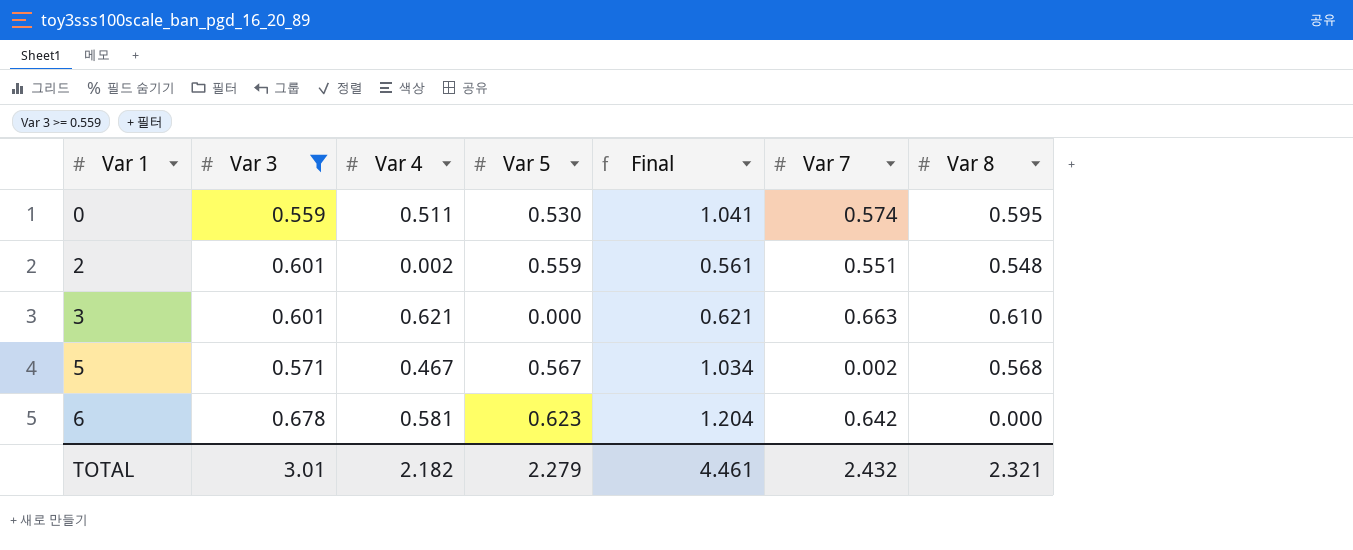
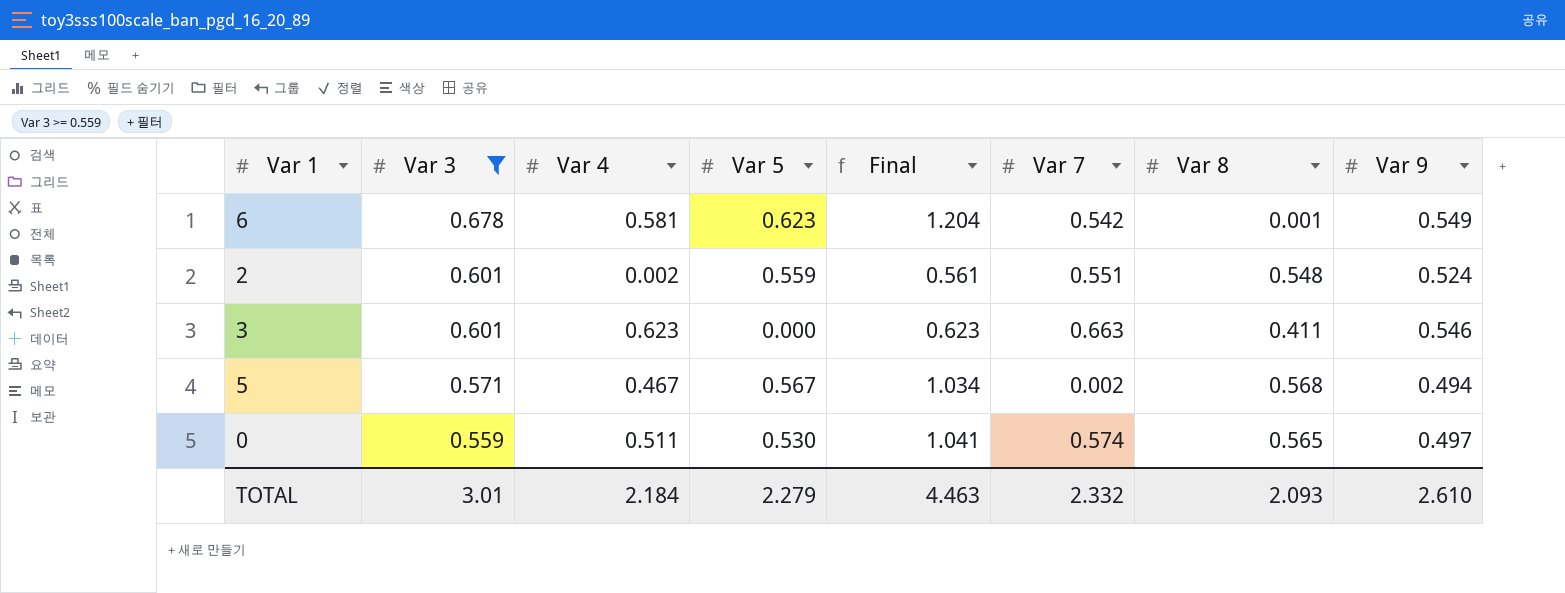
row order: Var 1 ascending -> Var 3 descending
column Var 9 | position: none -> 8
6 | Var 7: 0.642 -> 0.542
6 | Var 8: 0.000 -> 0.001
3 | Var 4: 0.621 -> 0.623
3 | Final: 0.621 -> 0.623
3 | Var 8: 0.610 -> 0.411
0 | Var 8: 0.595 -> 0.565
TOTAL | Var 4: 2.182 -> 2.184
TOTAL | Final: 4.461 -> 4.463
TOTAL | Var 7: 2.432 -> 2.332
TOTAL | Var 8: 2.321 -> 2.093

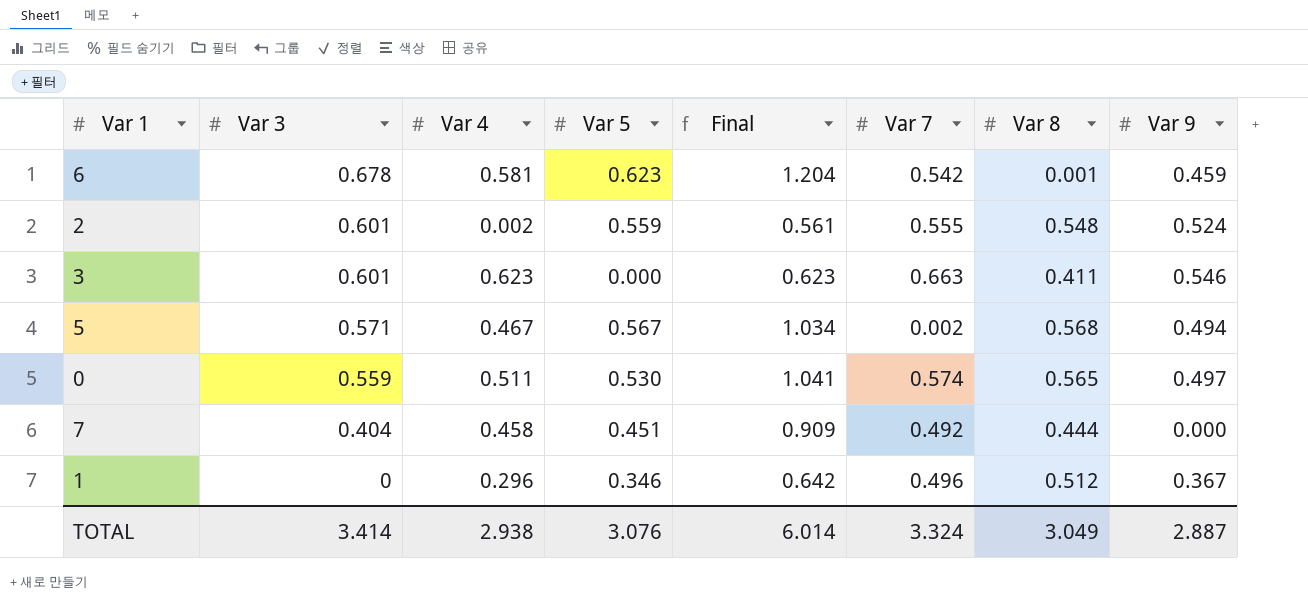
filter: Var 3 >= 0.559 -> none
6 | Var 9: 0.549 -> 0.459
2 | Var 7: 0.551 -> 0.555
TOTAL | Var 3: 3.01 -> 3.414
TOTAL | Var 4: 2.184 -> 2.938
TOTAL | Var 5: 2.279 -> 3.076
TOTAL | Final: 4.463 -> 6.014
TOTAL | Var 7: 2.332 -> 3.324
TOTAL | Var 8: 2.093 -> 3.049
TOTAL | Var 9: 2.610 -> 2.887

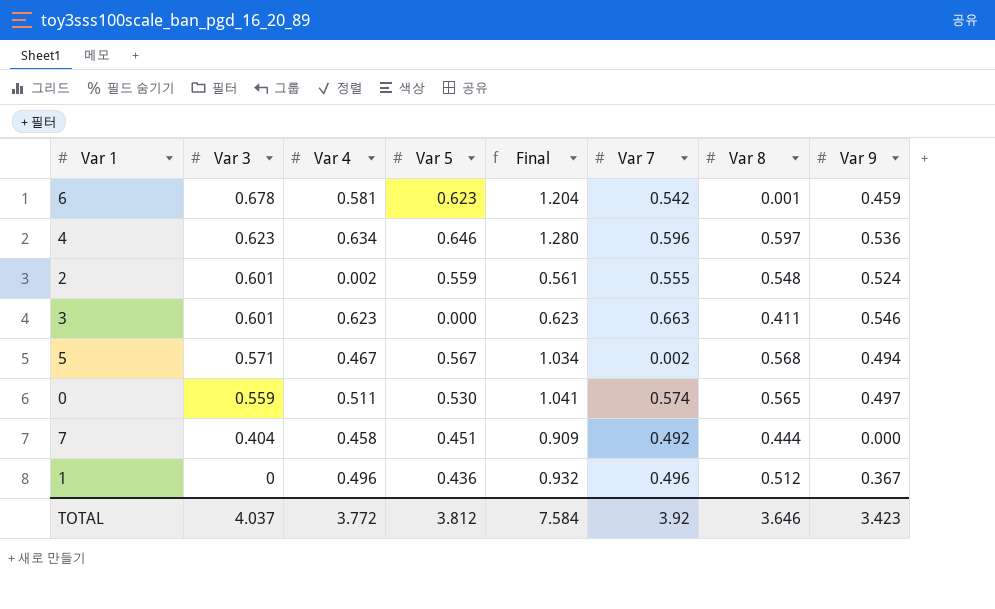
row 4: none -> 0.623 | 0.634 | 0.646 | 1.280 | 0.596 | 0.597 | 0.536
1 | Var 4: 0.296 -> 0.496
1 | Var 5: 0.346 -> 0.436
1 | Final: 0.642 -> 0.932
TOTAL | Var 3: 3.414 -> 4.037
TOTAL | Var 4: 2.938 -> 3.772
TOTAL | Var 5: 3.076 -> 3.812
TOTAL | Final: 6.014 -> 7.584
TOTAL | Var 7: 3.324 -> 3.92
TOTAL | Var 8: 3.049 -> 3.646
TOTAL | Var 9: 2.887 -> 3.423

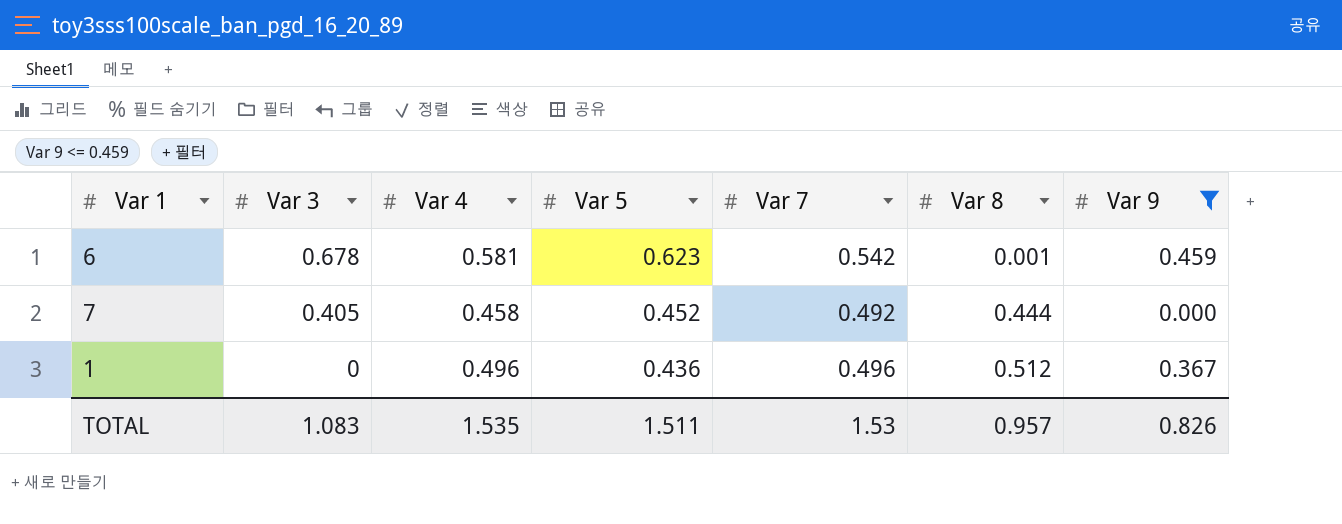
filter: none -> Var 9 <= 0.459
column Final | formula: [Var 4] + [Var 5] -> none
7 | Var 3: 0.404 -> 0.405
7 | Var 5: 0.451 -> 0.452
TOTAL | Var 3: 4.037 -> 1.083
TOTAL | Var 4: 3.772 -> 1.535
TOTAL | Var 5: 3.812 -> 1.511
TOTAL | Var 7: 3.92 -> 1.53
TOTAL | Var 8: 3.646 -> 0.957
TOTAL | Var 9: 3.423 -> 0.826

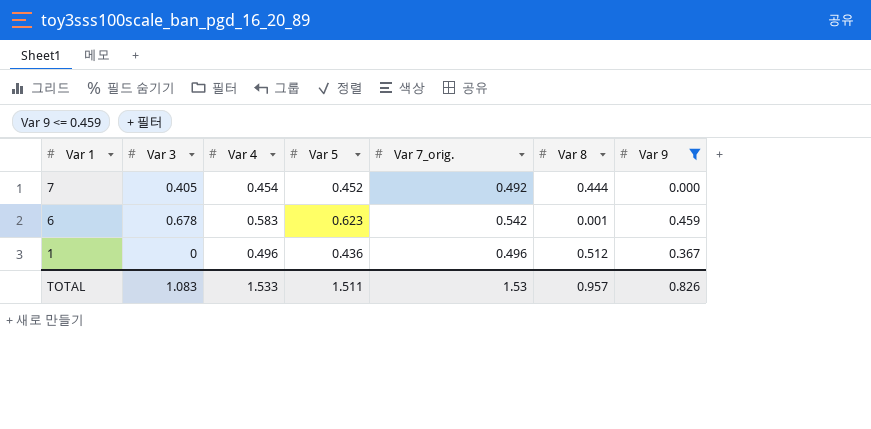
row order: Var 3 descending -> Var 1 descending
column name: Var 7 -> Var 7_orig.
7 | Var 4: 0.458 -> 0.454
6 | Var 4: 0.581 -> 0.583
TOTAL | Var 4: 1.535 -> 1.533

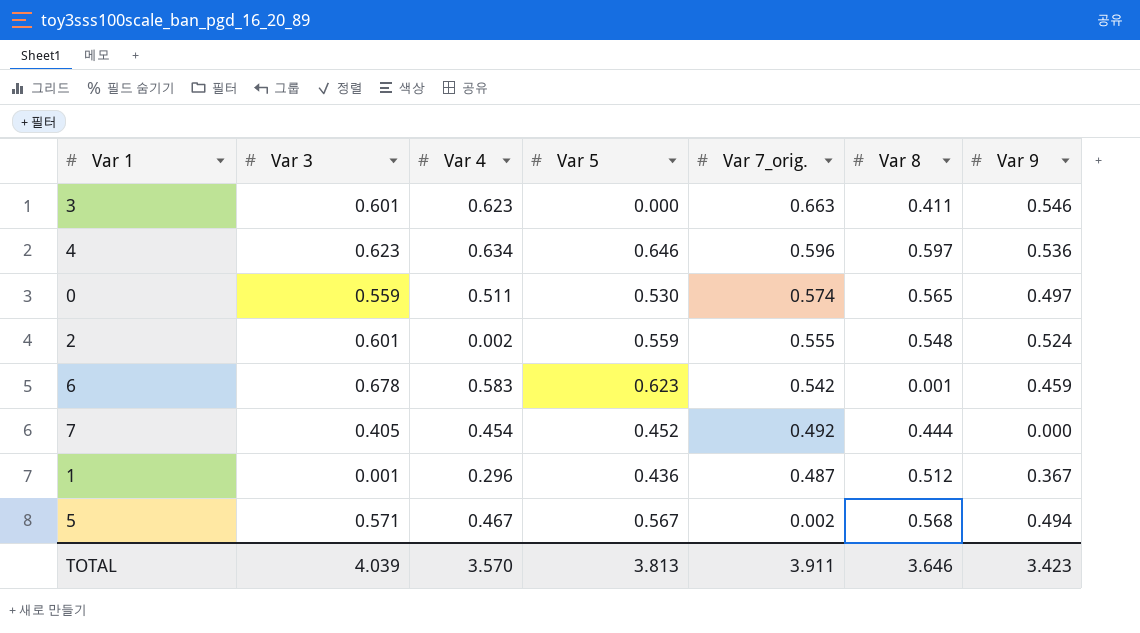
filter: Var 9 <= 0.459 -> none
row order: Var 1 descending -> Var 7_orig. descending
1 | Var 3: 0 -> 0.001
1 | Var 4: 0.496 -> 0.296
1 | Var 7_orig.: 0.496 -> 0.487
TOTAL | Var 3: 1.083 -> 4.039
TOTAL | Var 4: 1.533 -> 3.570
TOTAL | Var 5: 1.511 -> 3.813
TOTAL | Var 7_orig.: 1.53 -> 3.911
TOTAL | Var 8: 0.957 -> 3.646
TOTAL | Var 9: 0.826 -> 3.423

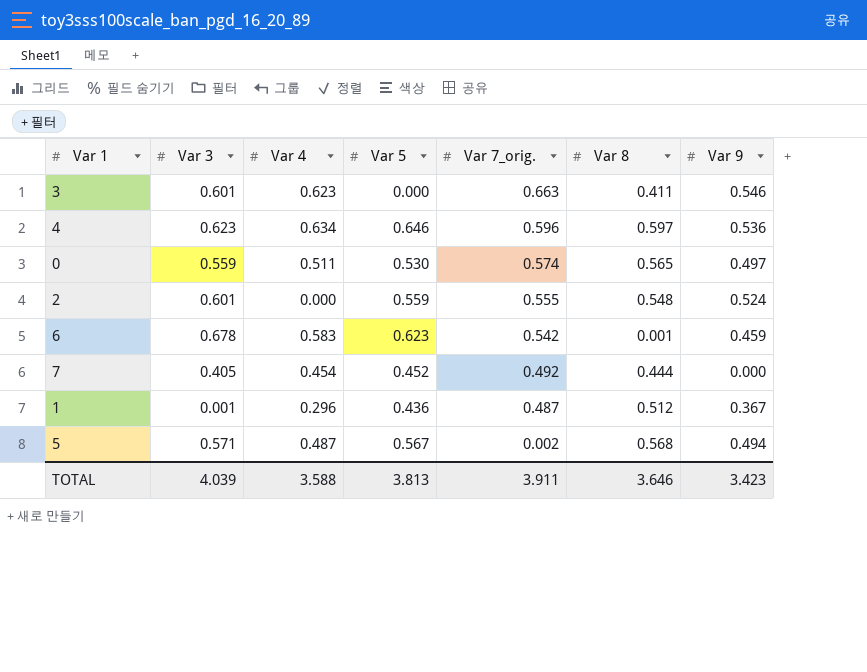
2 | Var 4: 0.002 -> 0.000
5 | Var 4: 0.467 -> 0.487
TOTAL | Var 4: 3.570 -> 3.588

